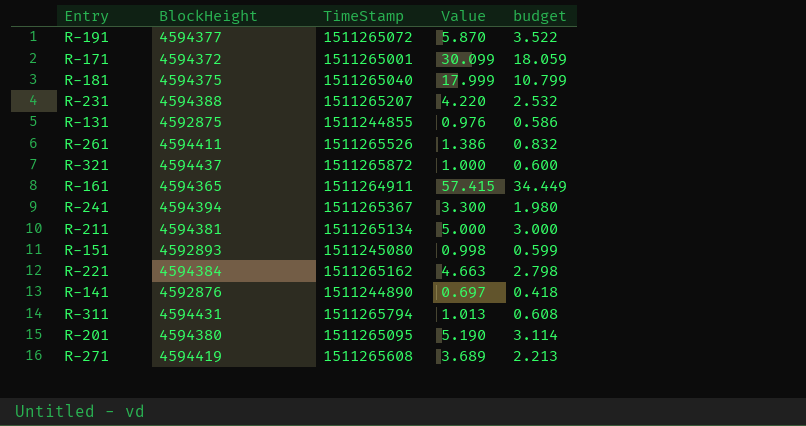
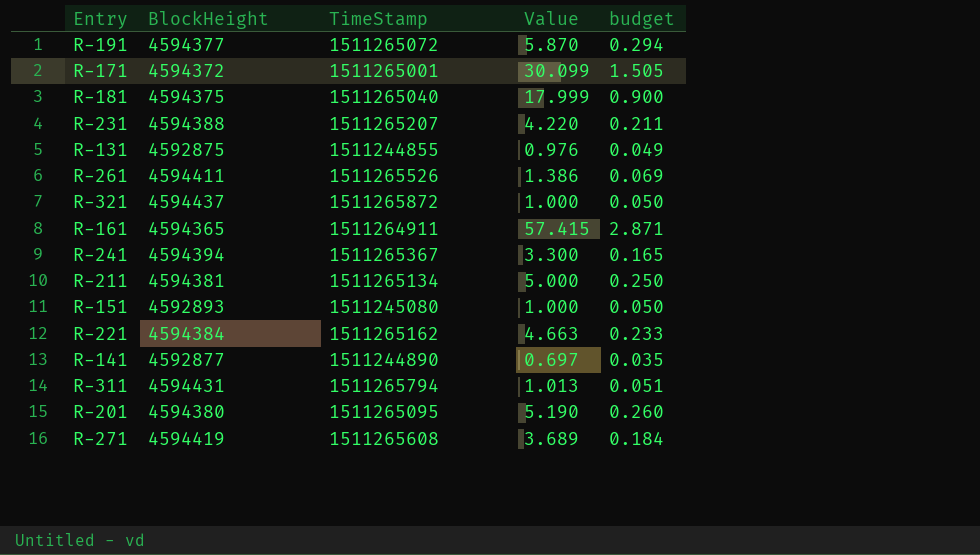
column budget | formula: [Value] * 0.6 -> [Value] * 0.05
R-151 | Value: 0.998 -> 1.000
R-141 | BlockHeight: 4592876 -> 4592877

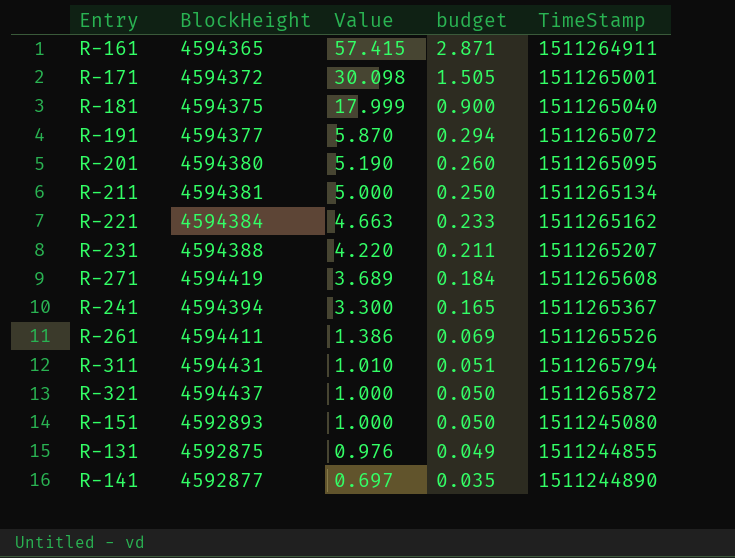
row order: none -> Value descending
column TimeStamp | position: 3 -> 5
R-171 | Value: 30.099 -> 30.098
R-311 | Value: 1.013 -> 1.010

